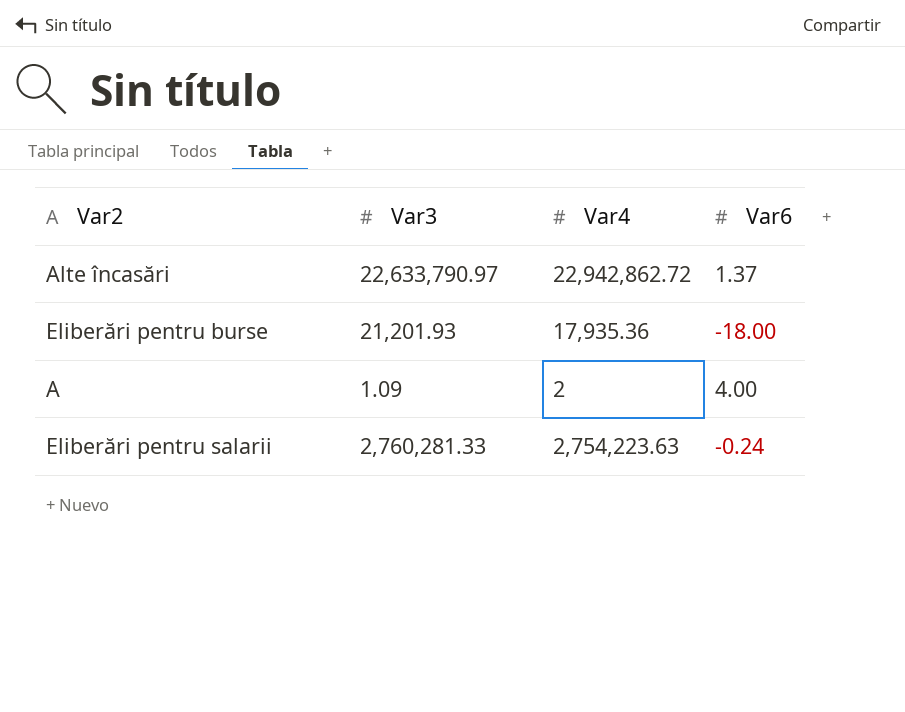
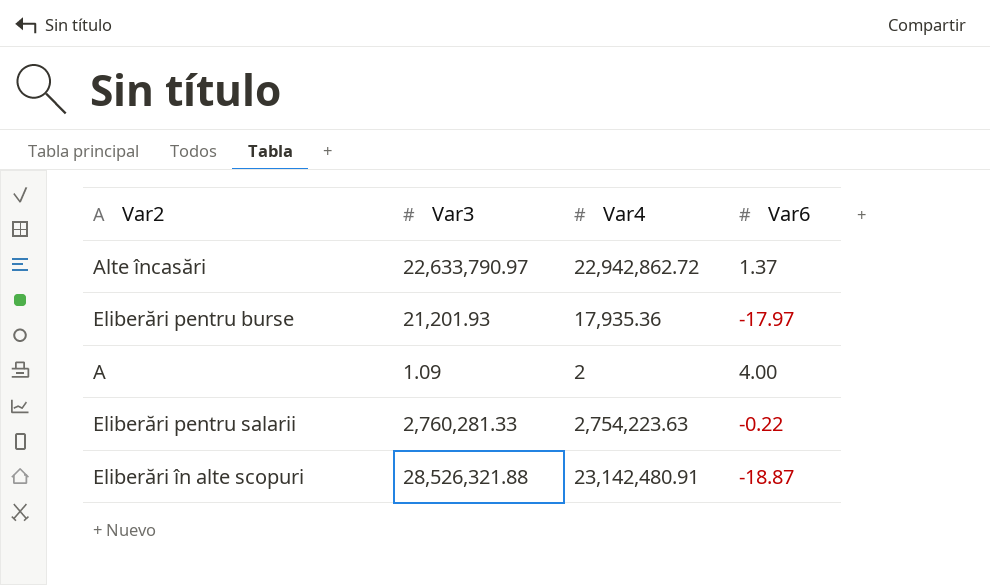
Eliberări pentru burse | Var6: -18.00 -> -17.97
Eliberări pentru salarii | Var6: -0.24 -> -0.22
row Eliberări în alte scopuri: none -> 28,526,321.88 | 23,142,480.91 | -18.87

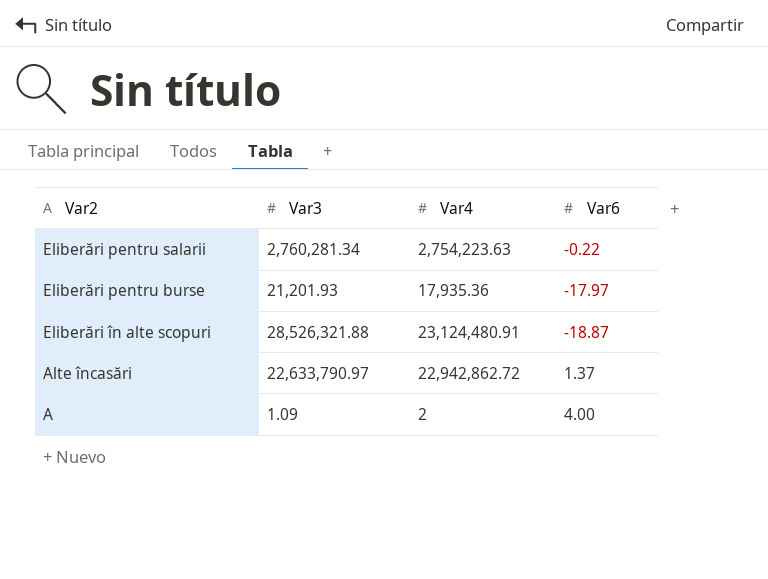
row order: none -> Var2 descending
Eliberări pentru salarii | Var3: 2,760,281.33 -> 2,760,281.34
Eliberări în alte scopuri | Var4: 23,142,480.91 -> 23,124,480.91

